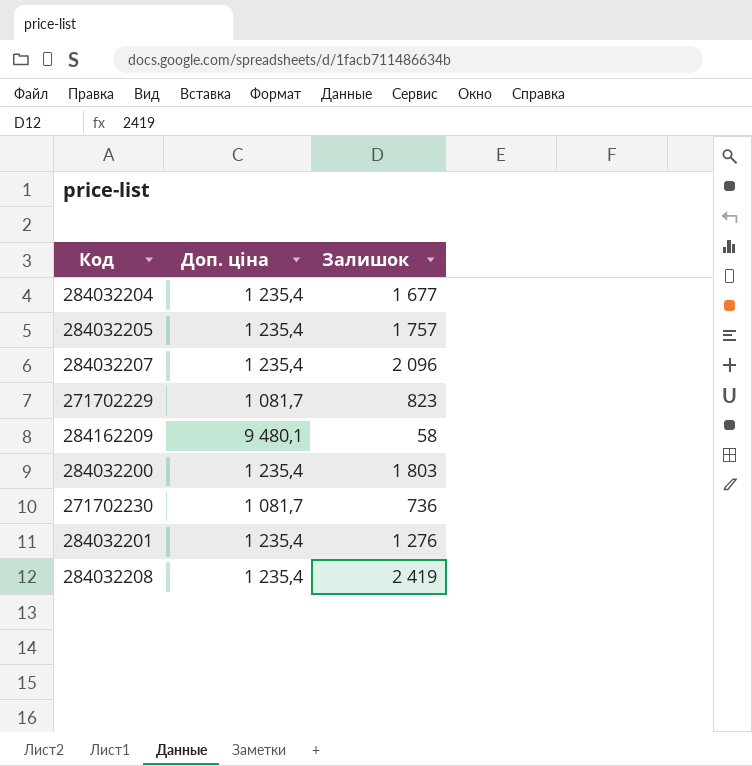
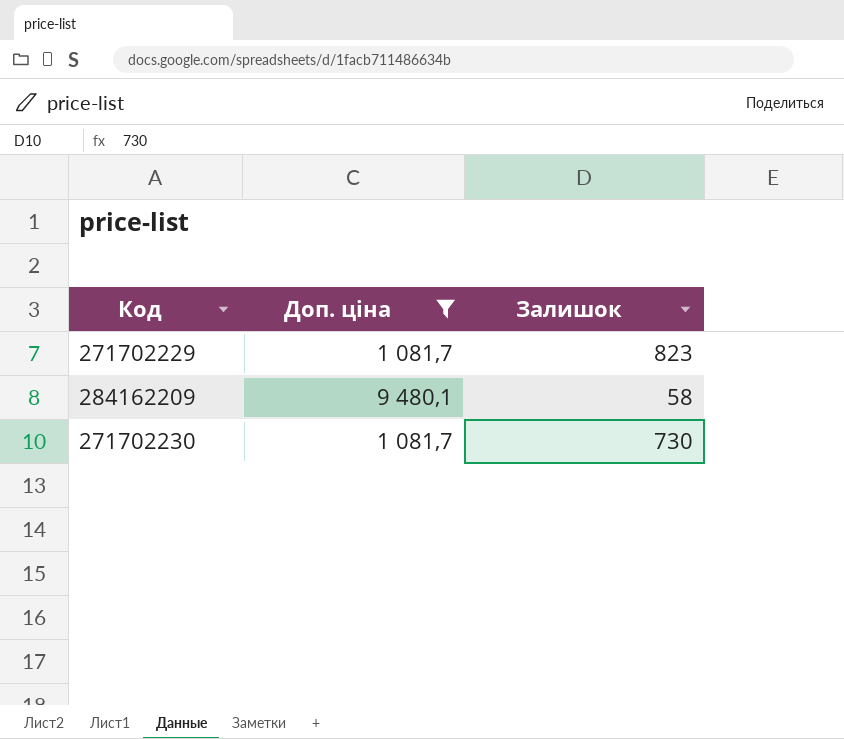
filter: none -> Доп. ціна != 1 235,4
271702230 | Залишок: 736 -> 730

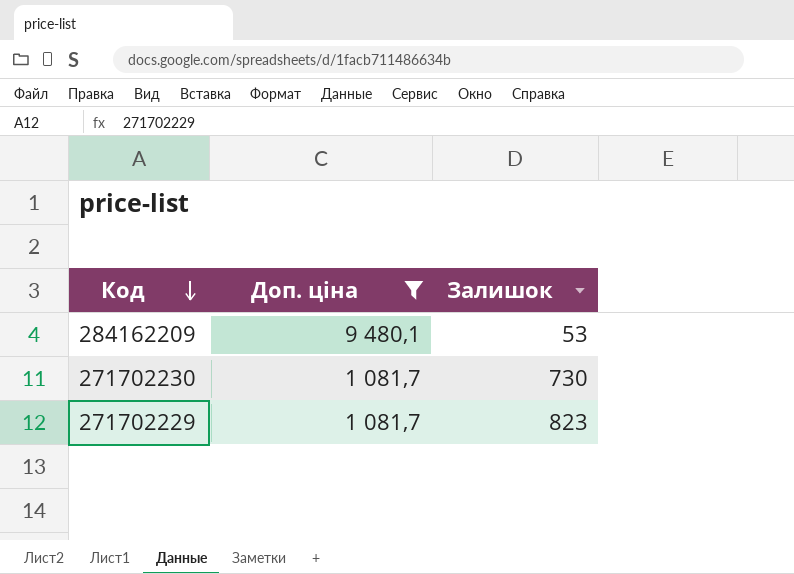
row order: none -> Код descending
284162209 | Залишок: 58 -> 53

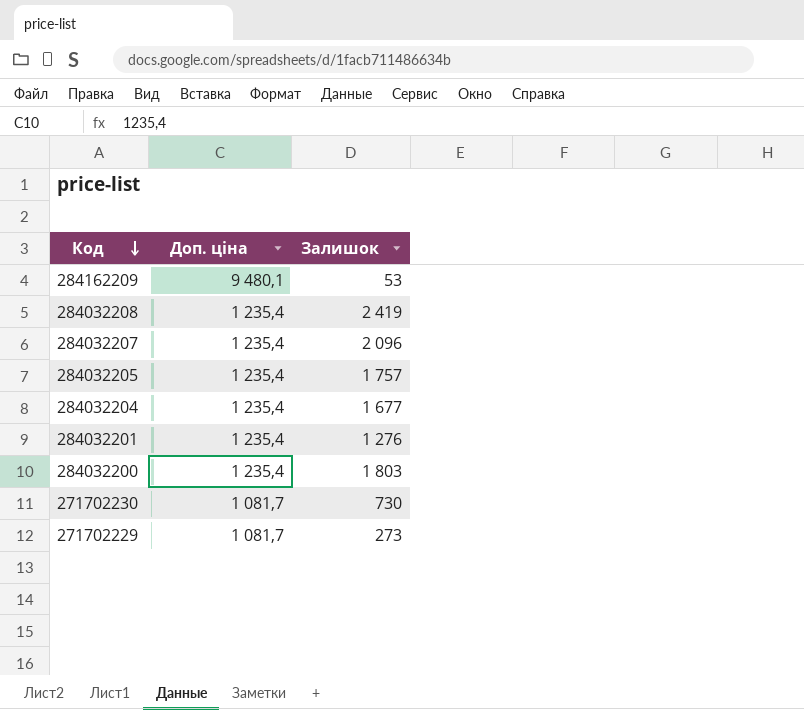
filter: Доп. ціна != 1 235,4 -> none
271702229 | Залишок: 823 -> 273

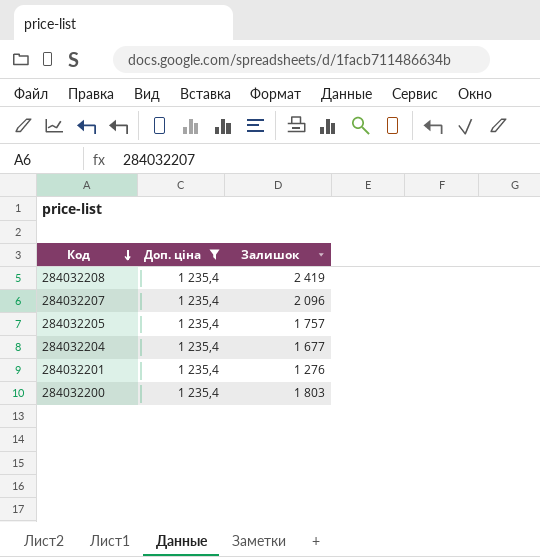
filter: none -> Доп. ціна = 1 235,4

